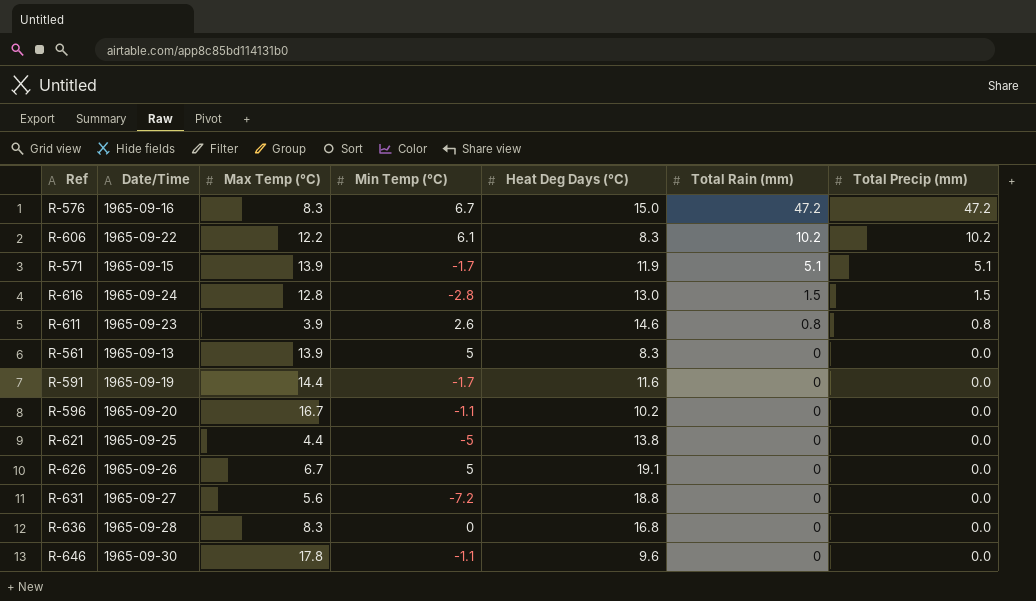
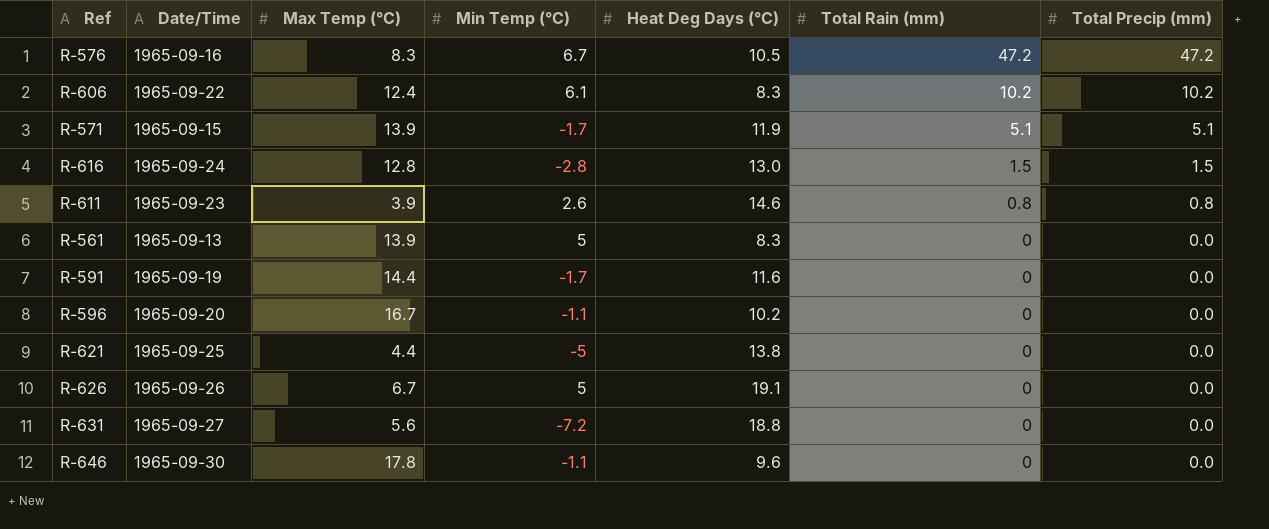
row R-636: 1965-09-28 | 8.3 | 0 | 16.8 | 0 | 0.0 -> none
R-576 | Heat Deg Days (°C): 15.0 -> 10.5
R-606 | Max Temp (°C): 12.2 -> 12.4

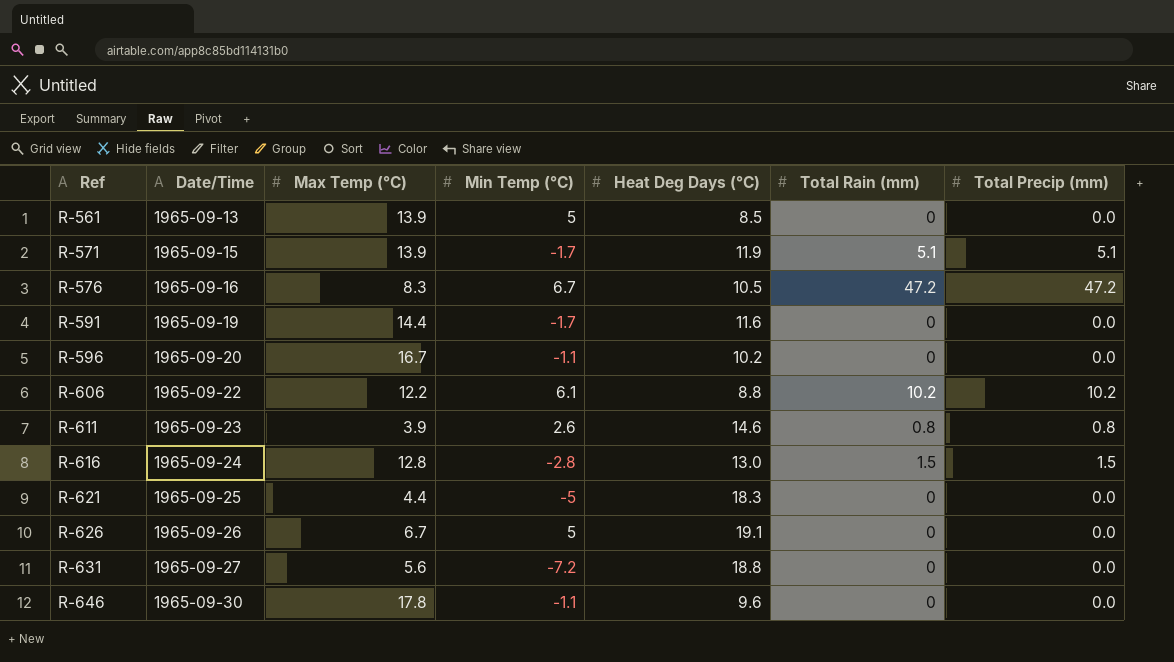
row order: Total Rain (mm) descending -> Ref ascending
R-561 | Heat Deg Days (°C): 8.3 -> 8.5
R-606 | Max Temp (°C): 12.4 -> 12.2
R-606 | Heat Deg Days (°C): 8.3 -> 8.8
R-621 | Heat Deg Days (°C): 13.8 -> 18.3

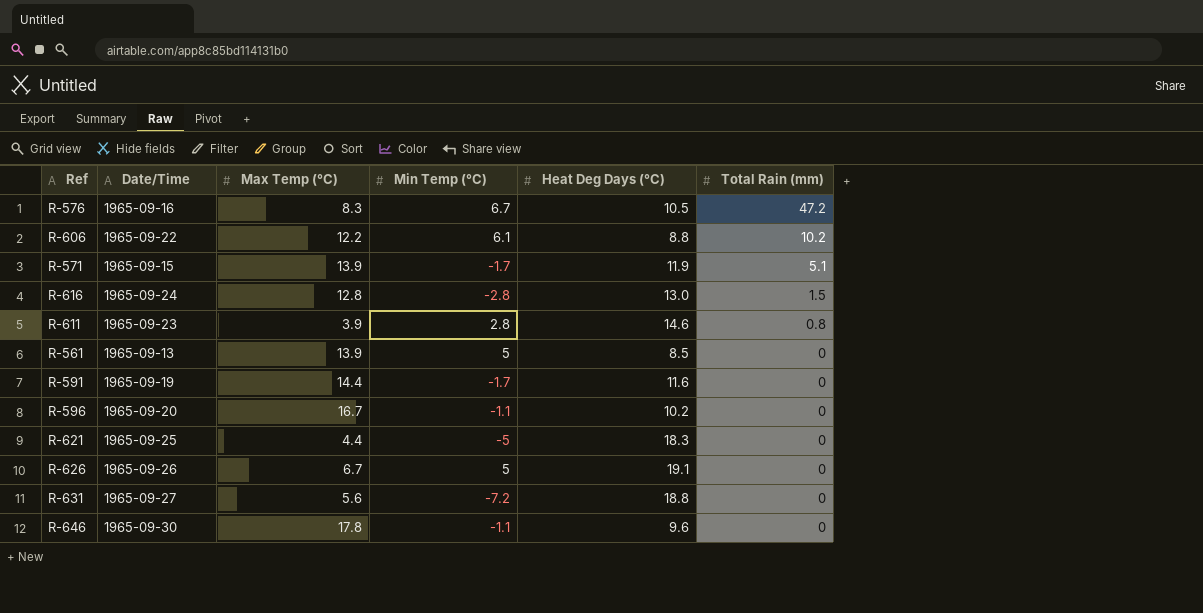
row order: Ref ascending -> Total Rain (mm) descending
column Total Precip (mm) | position: 7 -> none
R-611 | Min Temp (°C): 2.6 -> 2.8

